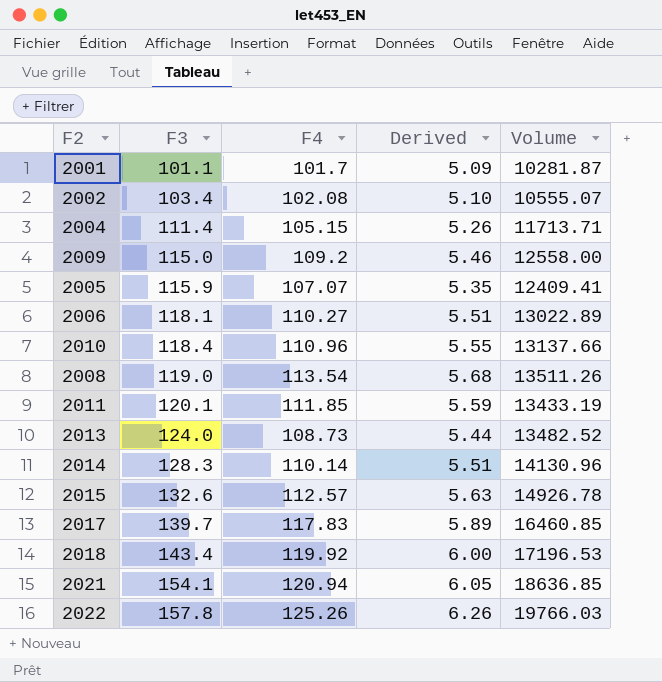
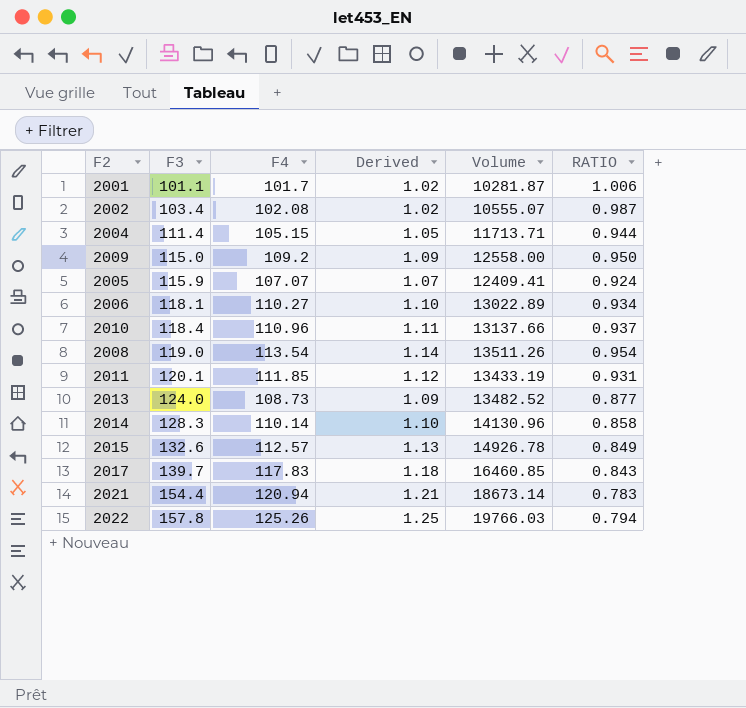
column Derived | formula: [F4] * 0.05 -> [F4] * 0.01
column RATIO | formula: none -> [F4] / [F3]
row 2018: 143.4 | 119.92 | 6.00 | 17196.53 -> none
2021 | F3: 154.1 -> 154.4
2021 | Volume: 18636.85 -> 18673.14

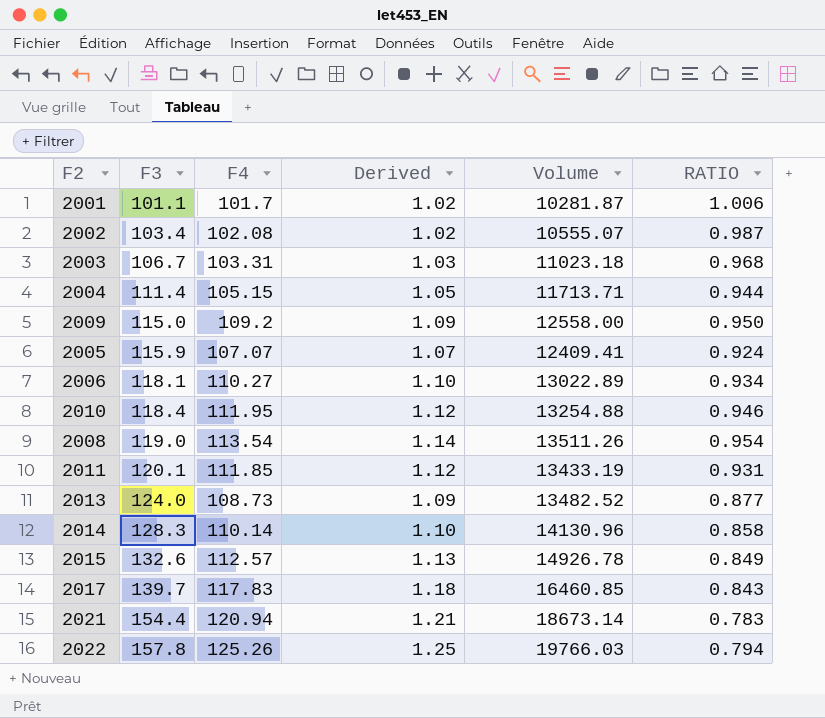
row 2003: none -> 106.7 | 103.31 | 1.03 | 11023.18 | 0.968
2010 | F4: 110.96 -> 111.95
2010 | Derived: 1.11 -> 1.12
2010 | Volume: 13137.66 -> 13254.88
2010 | RATIO: 0.937 -> 0.946

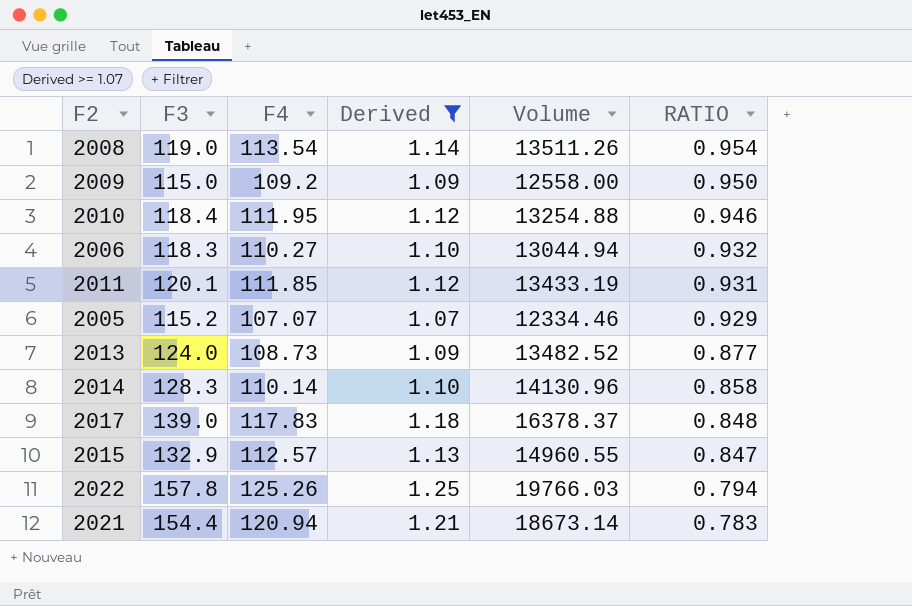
filter: none -> Derived >= 1.07
row order: F3 ascending -> RATIO descending
2006 | F3: 118.1 -> 118.3
2006 | Volume: 13022.89 -> 13044.94
2006 | RATIO: 0.934 -> 0.932
2005 | F3: 115.9 -> 115.2
2005 | Volume: 12409.41 -> 12334.46
2005 | RATIO: 0.924 -> 0.929
2017 | F3: 139.7 -> 139.0
2017 | Volume: 16460.85 -> 16378.37
2017 | RATIO: 0.843 -> 0.848
2015 | F3: 132.6 -> 132.9
2015 | Volume: 14926.78 -> 14960.55
2015 | RATIO: 0.849 -> 0.847

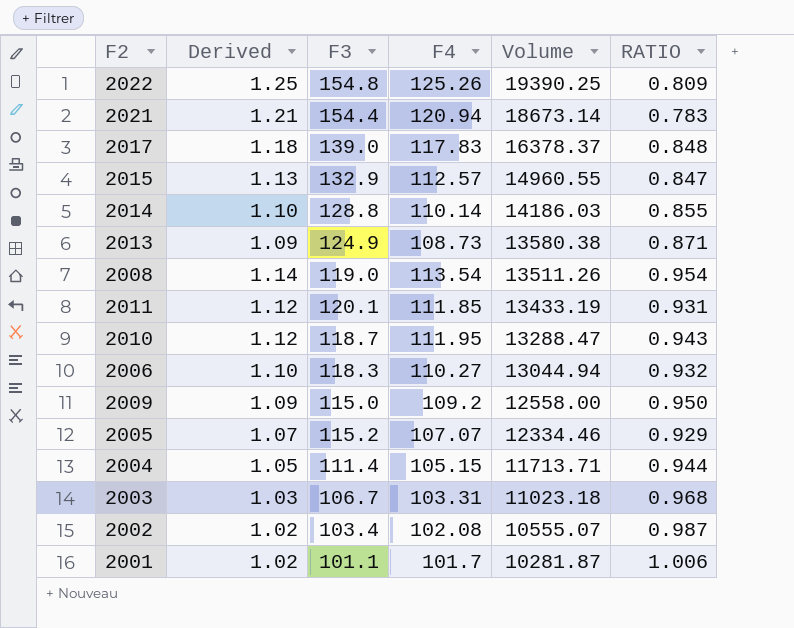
filter: Derived >= 1.07 -> none
row order: RATIO descending -> Volume descending
column Derived | position: 4 -> 2
2022 | F3: 157.8 -> 154.8
2022 | Volume: 19766.03 -> 19390.25
2022 | RATIO: 0.794 -> 0.809
2014 | F3: 128.3 -> 128.8
2014 | Volume: 14130.96 -> 14186.03
2014 | RATIO: 0.858 -> 0.855
2013 | F3: 124.0 -> 124.9
2013 | Volume: 13482.52 -> 13580.38
2013 | RATIO: 0.877 -> 0.871
2010 | F3: 118.4 -> 118.7
2010 | Volume: 13254.88 -> 13288.47
2010 | RATIO: 0.946 -> 0.943

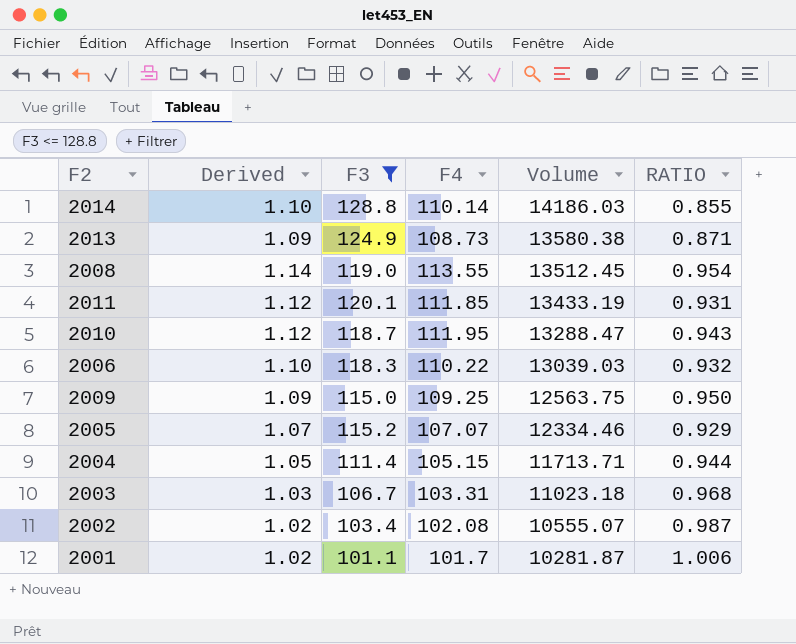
filter: none -> F3 <= 128.8
2008 | F4: 113.54 -> 113.55
2008 | Volume: 13511.26 -> 13512.45
2006 | F4: 110.27 -> 110.22
2006 | Volume: 13044.94 -> 13039.03
2009 | F4: 109.2 -> 109.25
2009 | Volume: 12558.00 -> 12563.75

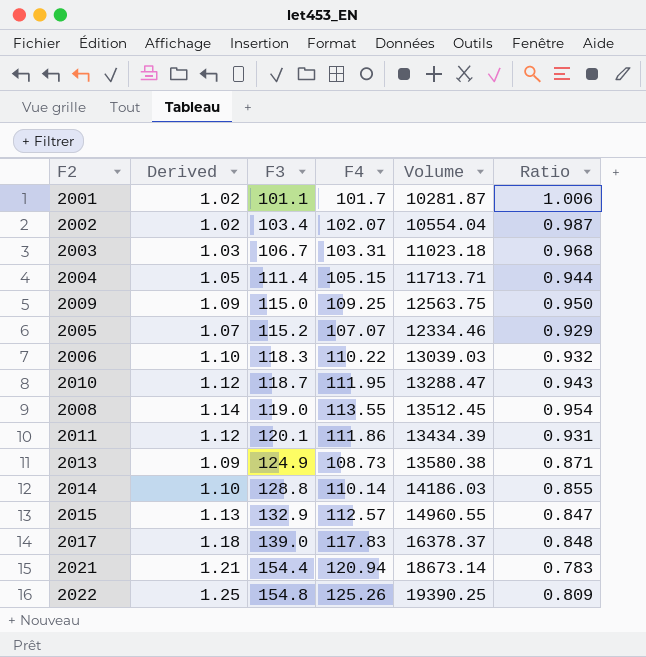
filter: F3 <= 128.8 -> none
row order: Volume descending -> F3 ascending
column name: RATIO -> Ratio
2002 | F4: 102.08 -> 102.07
2002 | Volume: 10555.07 -> 10554.04
2011 | F4: 111.85 -> 111.86
2011 | Volume: 13433.19 -> 13434.39

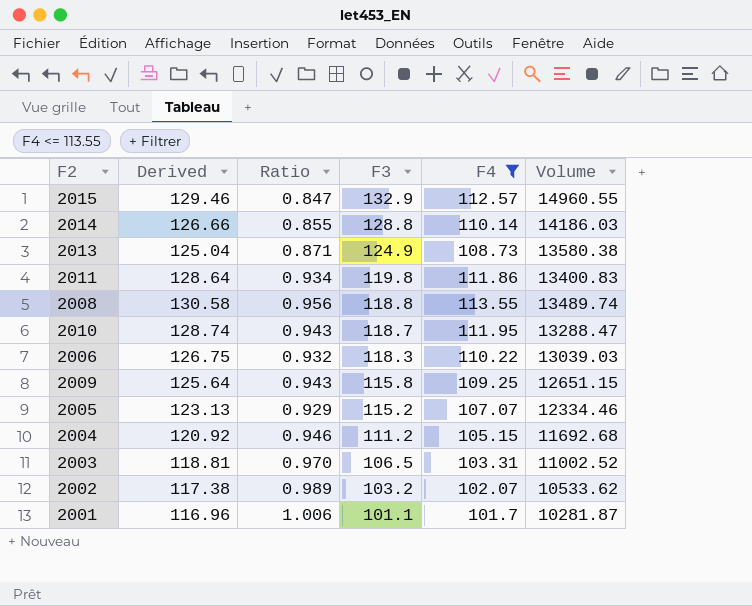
filter: none -> F4 <= 113.55
row order: F3 ascending -> F3 descending
column Derived | formula: [F4] * 0.01 -> [F4] * 1.15
column Ratio | position: 6 -> 3
2011 | Ratio: 0.931 -> 0.934
2011 | F3: 120.1 -> 119.8
2011 | Volume: 13434.39 -> 13400.83
2008 | Ratio: 0.954 -> 0.956
2008 | F3: 119.0 -> 118.8
2008 | Volume: 13512.45 -> 13489.74
2009 | Ratio: 0.950 -> 0.943
2009 | F3: 115.0 -> 115.8
2009 | Volume: 12563.75 -> 12651.15
2004 | Ratio: 0.944 -> 0.946
2004 | F3: 111.4 -> 111.2
2004 | Volume: 11713.71 -> 11692.68
2003 | Ratio: 0.968 -> 0.970
2003 | F3: 106.7 -> 106.5
2003 | Volume: 11023.18 -> 11002.52
2002 | Ratio: 0.987 -> 0.989
2002 | F3: 103.4 -> 103.2
2002 | Volume: 10554.04 -> 10533.62

